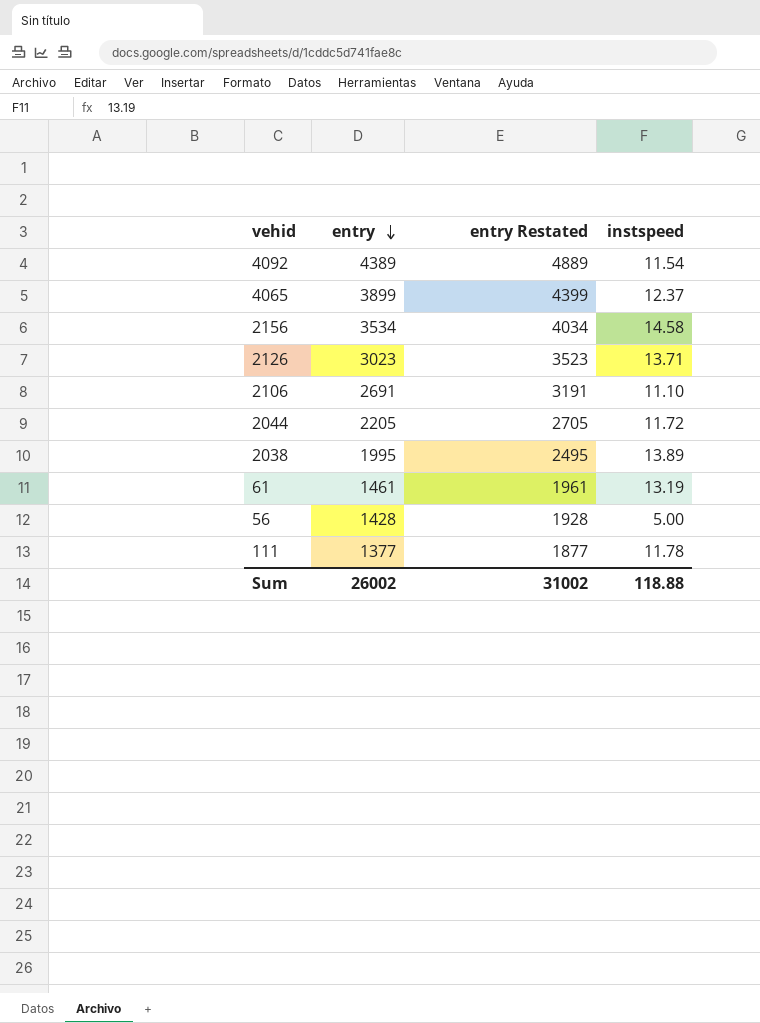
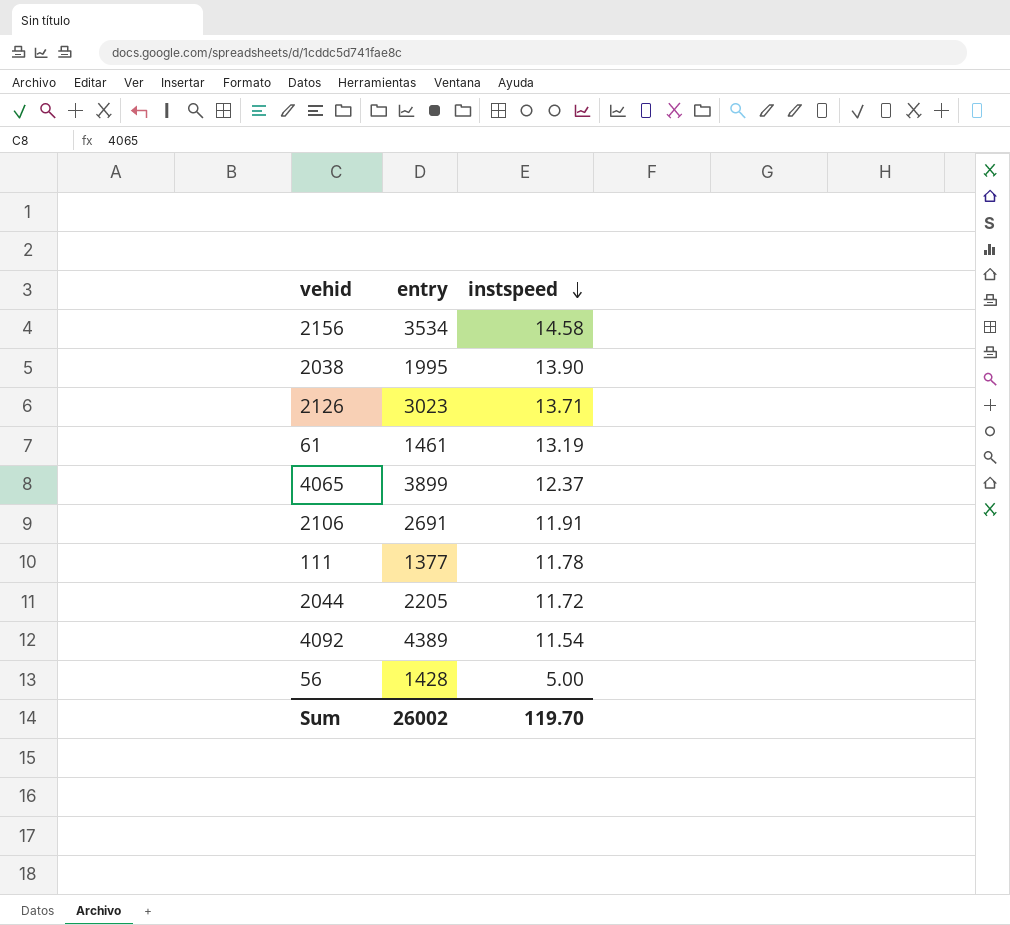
row order: entry descending -> instspeed descending
column entry Restated | formula: [entry] + 500 -> none
2038 | instspeed: 13.89 -> 13.90
2106 | instspeed: 11.10 -> 11.91
Sum | instspeed: 118.88 -> 119.70

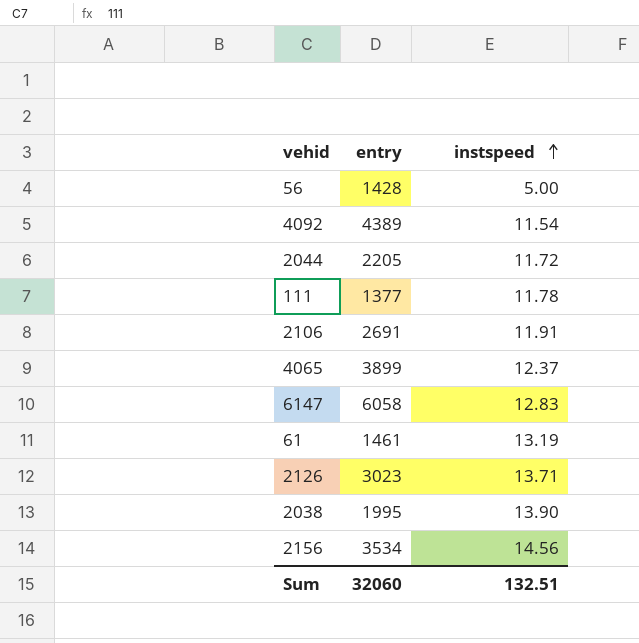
row order: instspeed descending -> instspeed ascending
row 6147: none -> 6058 | 12.83
2156 | instspeed: 14.58 -> 14.56
Sum | entry: 26002 -> 32060
Sum | instspeed: 119.70 -> 132.51

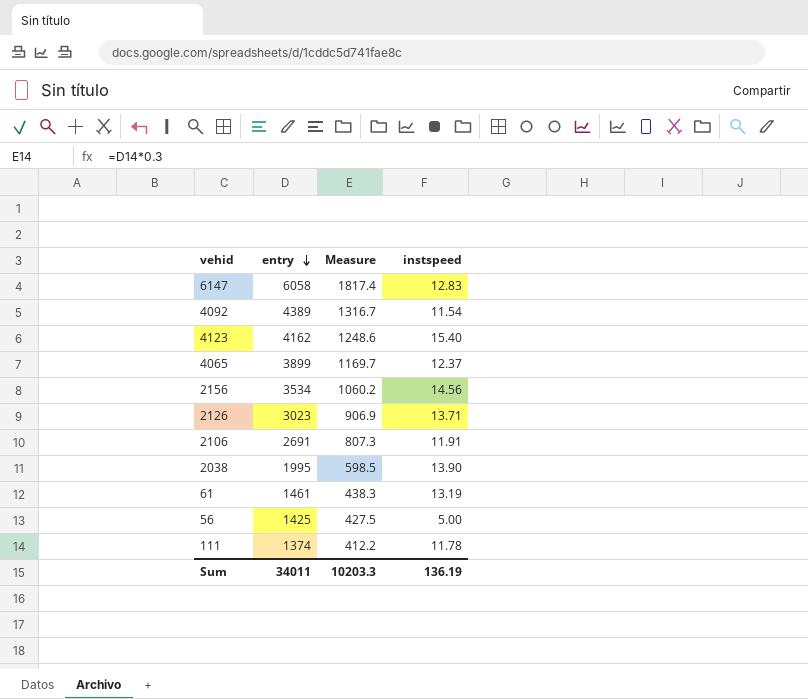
row order: instspeed ascending -> entry descending
column Measure | formula: none -> [entry] * 0.3
row 2044: 2205 | 11.72 -> none
row 4123: none -> 4162 | 1248.6 | 15.40
56 | entry: 1428 -> 1425
111 | entry: 1377 -> 1374
Sum | entry: 32060 -> 34011
Sum | instspeed: 132.51 -> 136.19

